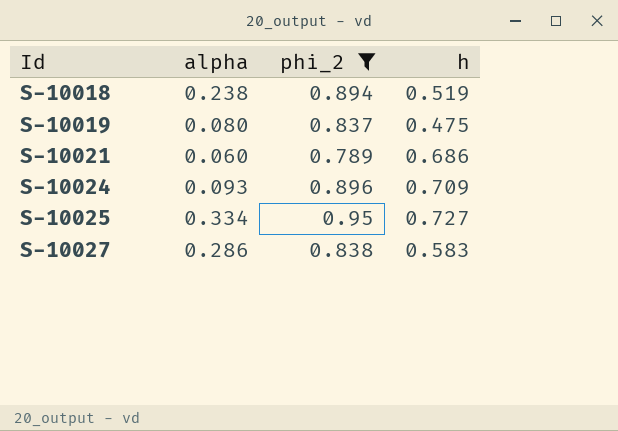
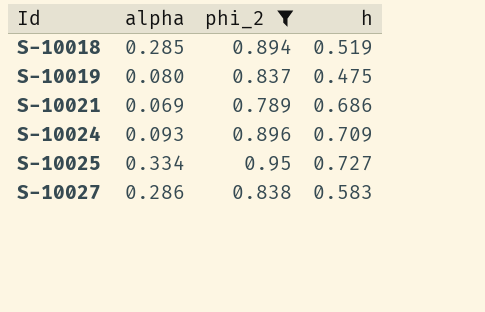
S-10018 | alpha: 0.238 -> 0.285
S-10021 | alpha: 0.060 -> 0.069

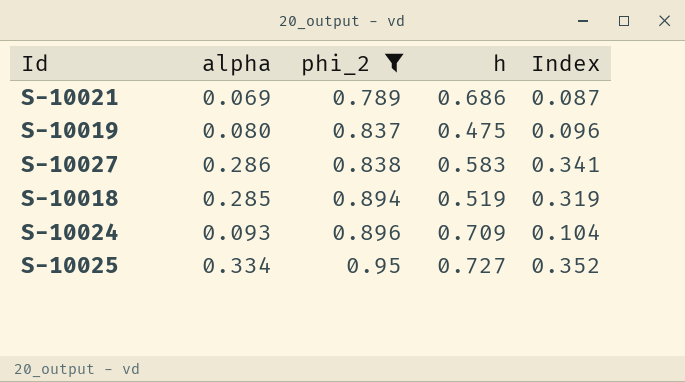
row order: Id ascending -> phi_2 ascending
column Index | formula: none -> [alpha] / [phi_2]

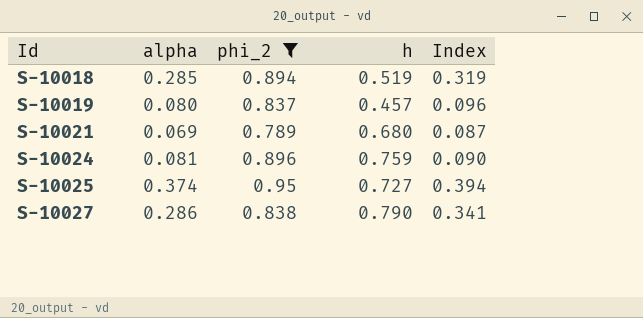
row order: phi_2 ascending -> Id ascending
S-10019 | h: 0.475 -> 0.457
S-10021 | h: 0.686 -> 0.680
S-10024 | alpha: 0.093 -> 0.081
S-10024 | h: 0.709 -> 0.759
S-10024 | Index: 0.104 -> 0.090
S-10025 | alpha: 0.334 -> 0.374
S-10025 | Index: 0.352 -> 0.394
S-10027 | h: 0.583 -> 0.790

